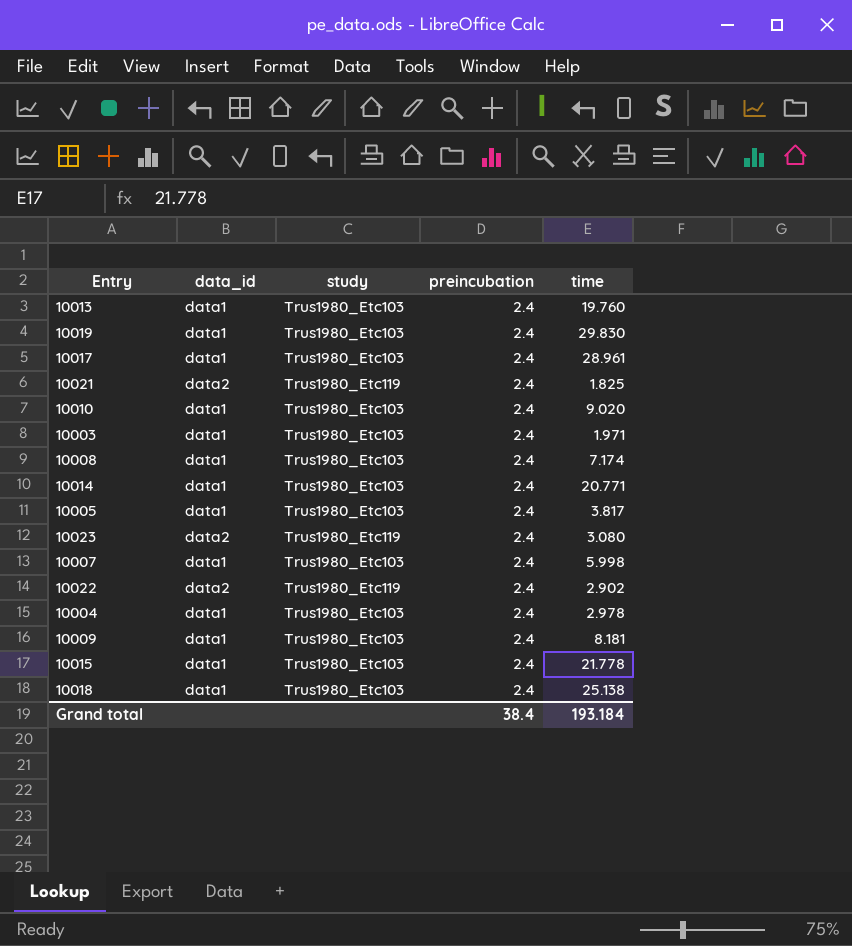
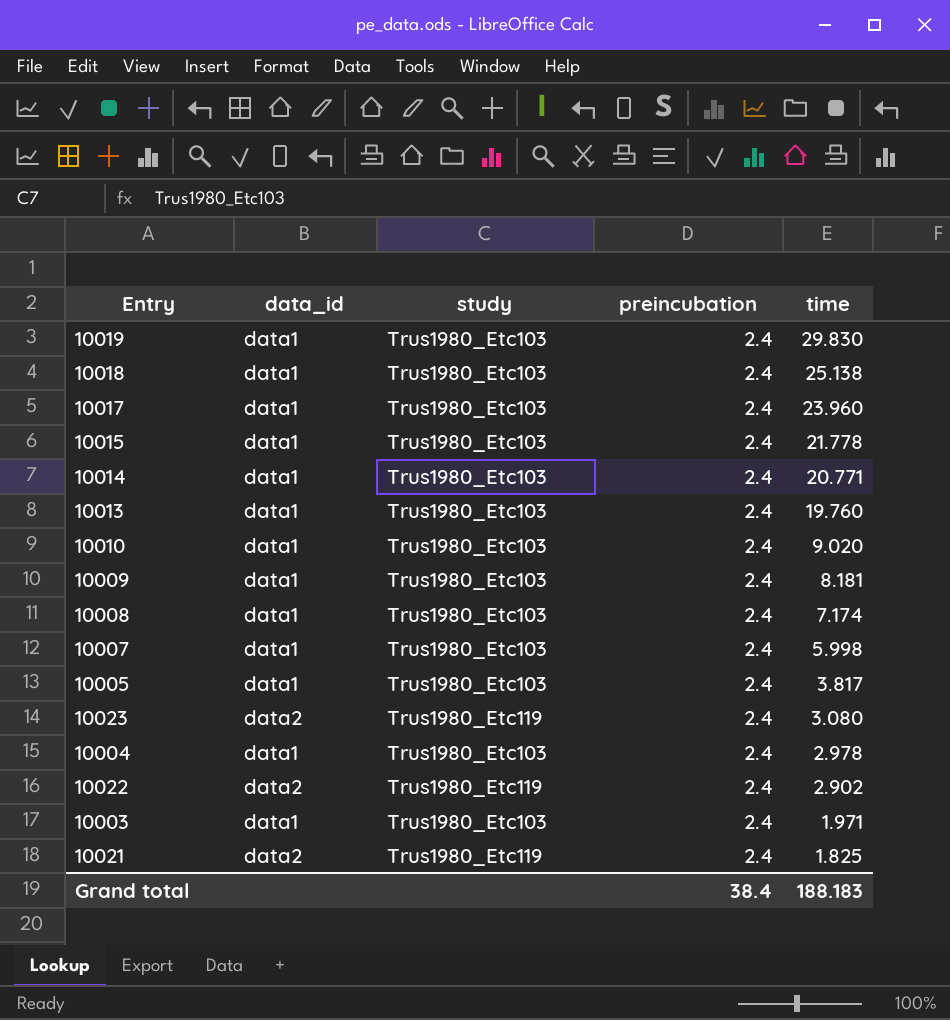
row order: none -> time descending
10017 | time: 28.961 -> 23.960
Grand total | time: 193.184 -> 188.183

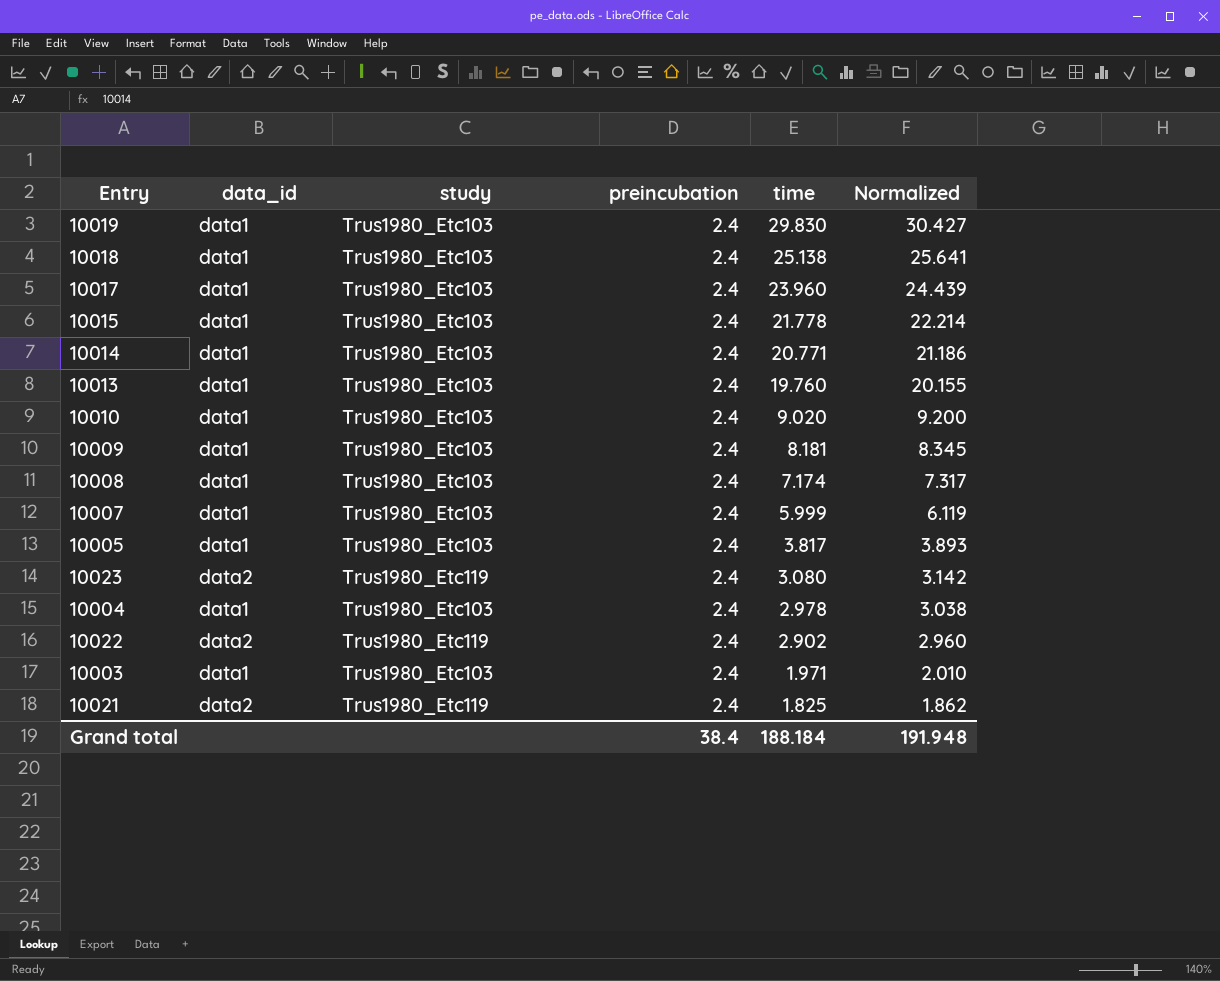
column Normalized | formula: none -> [time] * 1.02
10007 | time: 5.998 -> 5.999
Grand total | time: 188.183 -> 188.184

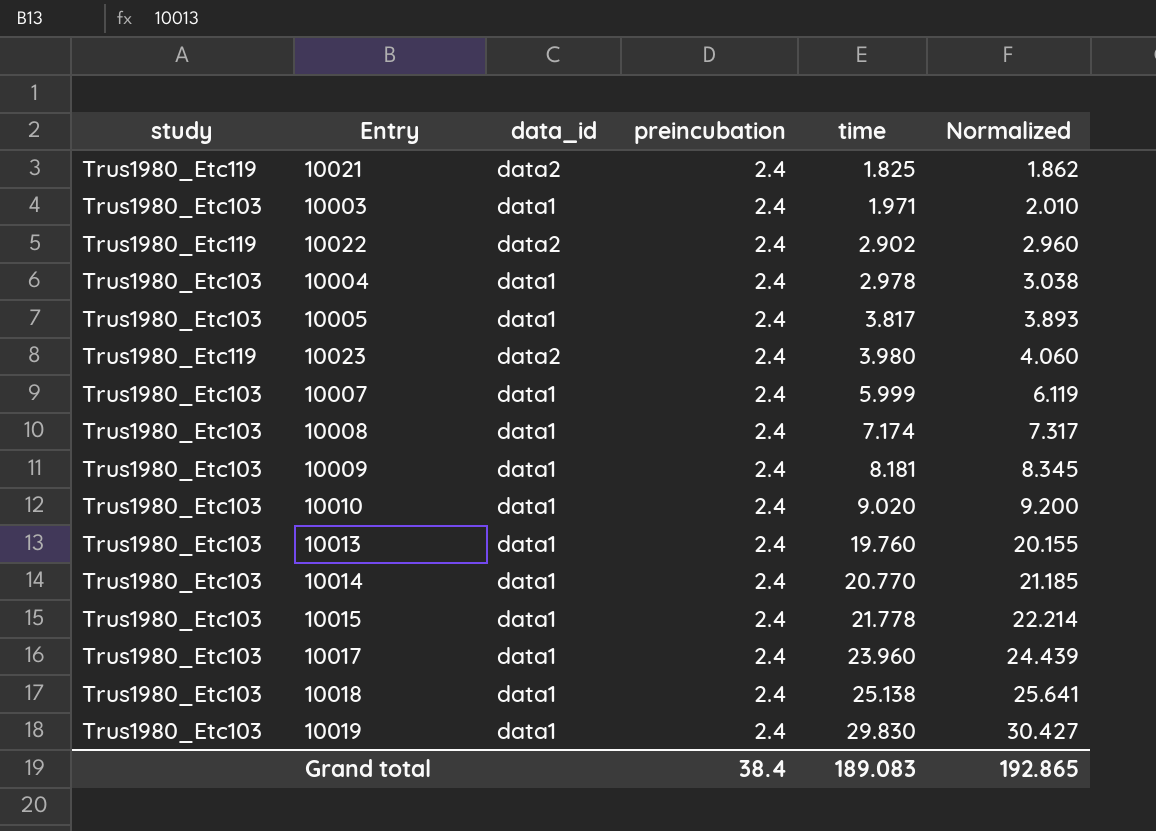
row order: time descending -> time ascending
column study | position: 3 -> 1
10023 | time: 3.080 -> 3.980
10023 | Normalized: 3.142 -> 4.060
10014 | time: 20.771 -> 20.770
10014 | Normalized: 21.186 -> 21.185
Grand total | time: 188.184 -> 189.083
Grand total | Normalized: 191.948 -> 192.865

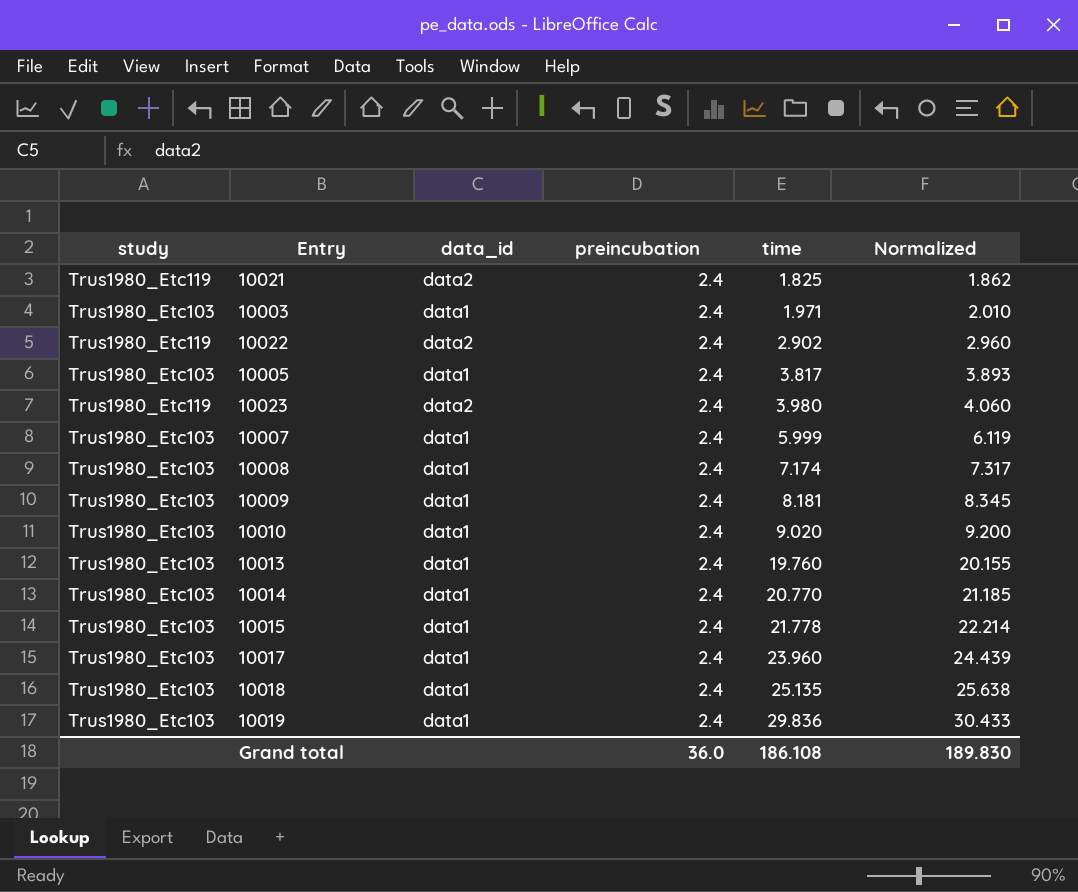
row 10004: Trus1980_Etc103 | data1 | 2.4 | 2.978 | 3.038 -> none
10018 | time: 25.138 -> 25.135
10018 | Normalized: 25.641 -> 25.638
10019 | time: 29.830 -> 29.836
10019 | Normalized: 30.427 -> 30.433
Grand total | preincubation: 38.4 -> 36.0
Grand total | time: 189.083 -> 186.108
Grand total | Normalized: 192.865 -> 189.830

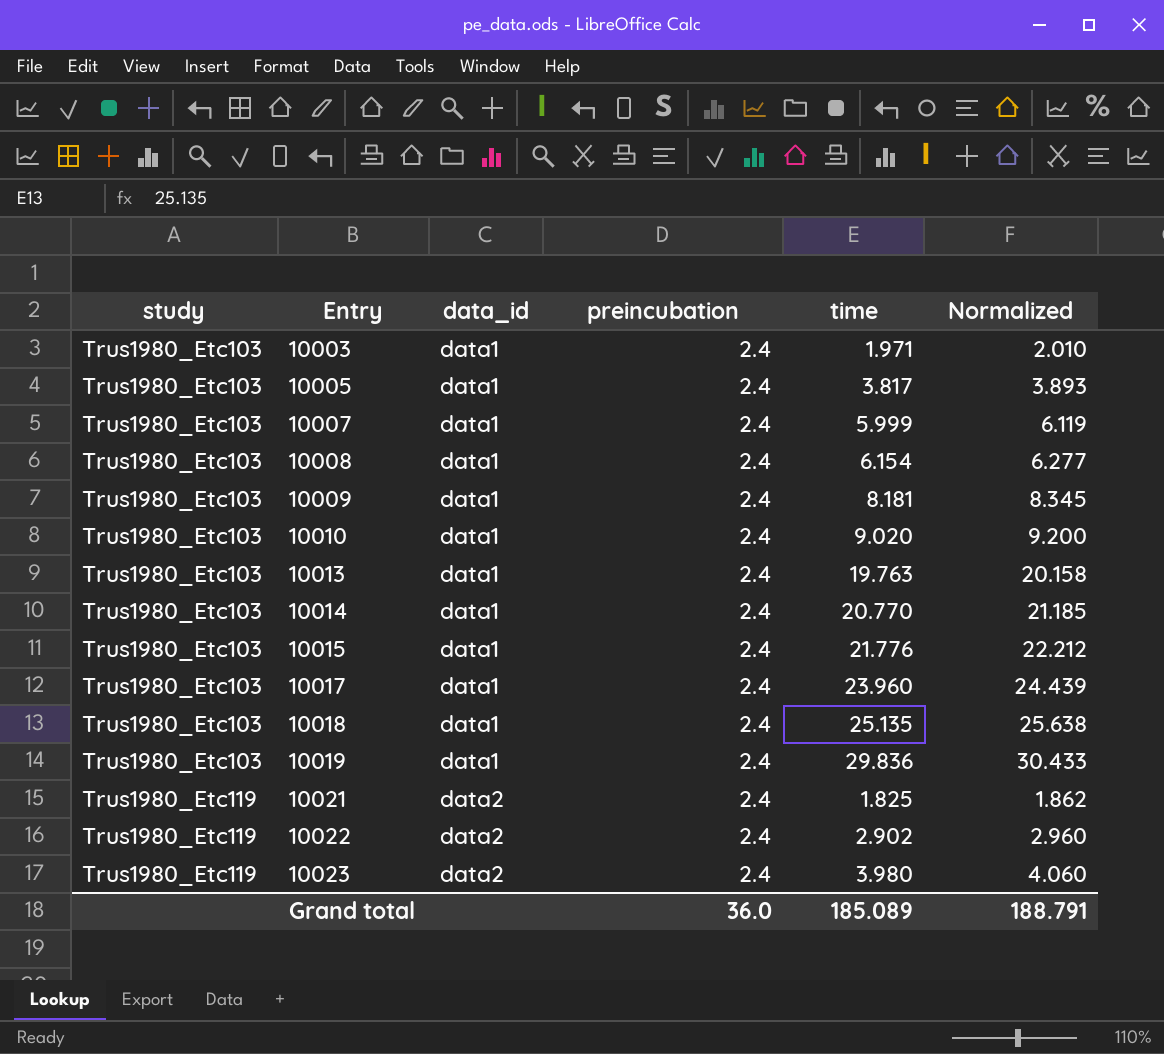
row order: time ascending -> study ascending
10008 | time: 7.174 -> 6.154
10008 | Normalized: 7.317 -> 6.277
10013 | time: 19.760 -> 19.763
10013 | Normalized: 20.155 -> 20.158
10015 | time: 21.778 -> 21.776
10015 | Normalized: 22.214 -> 22.212
Grand total | time: 186.108 -> 185.089
Grand total | Normalized: 189.830 -> 188.791

